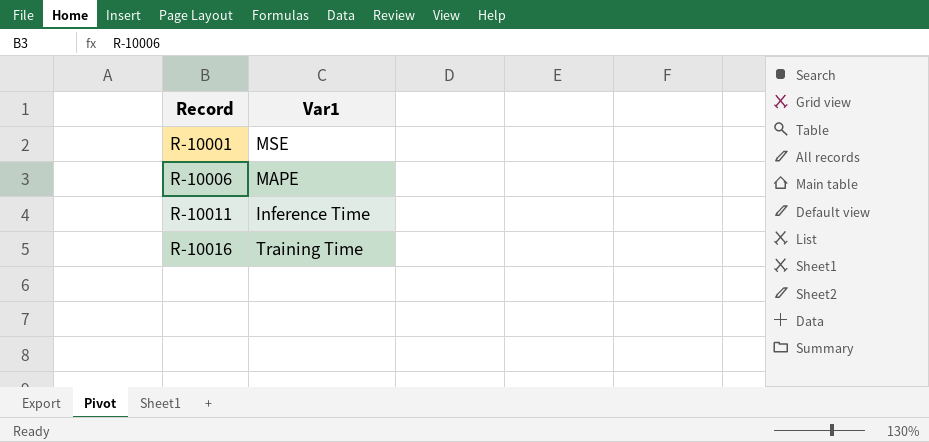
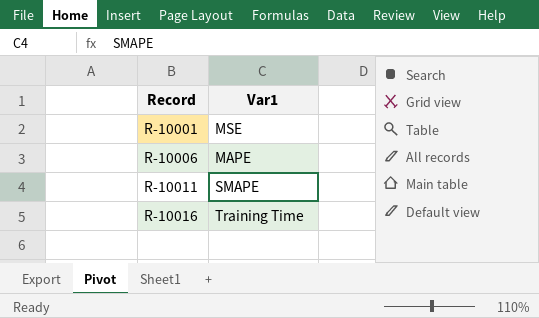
R-10011 | Var1: Inference Time -> SMAPE

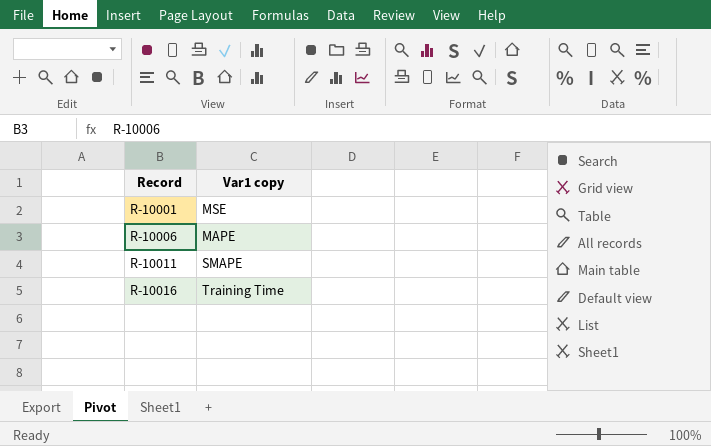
column name: Var1 -> Var1 copy

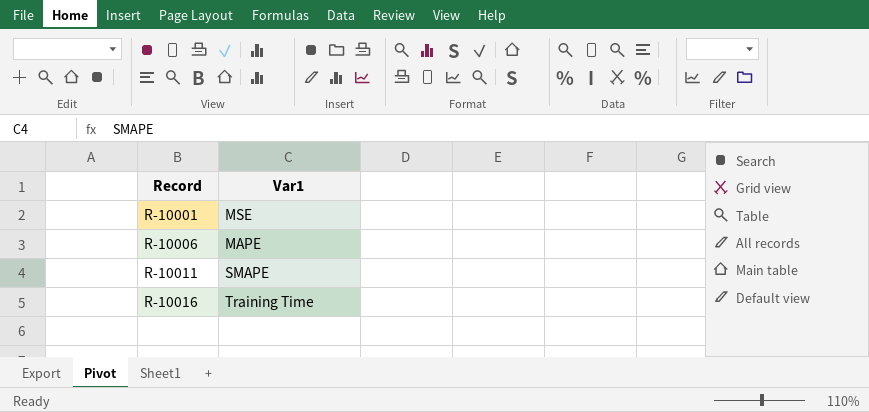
column name: Var1 copy -> Var1

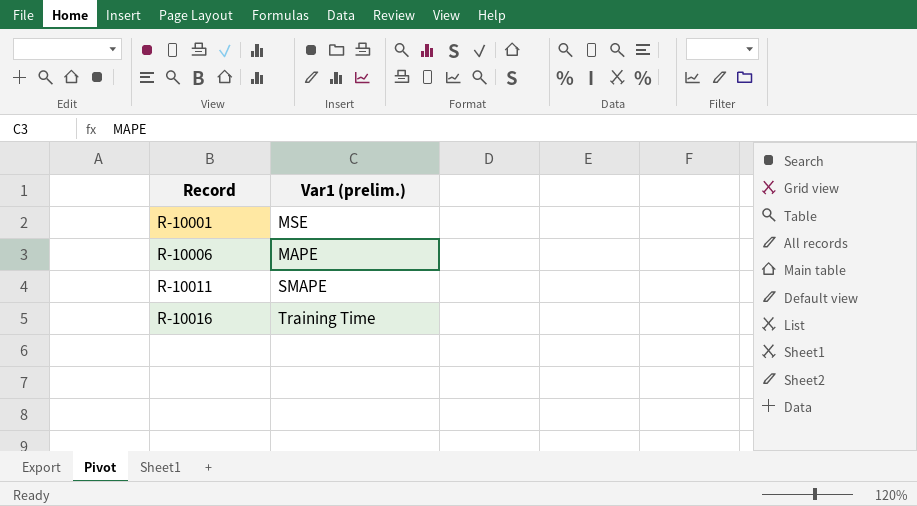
column name: Var1 -> Var1 (prelim.)

